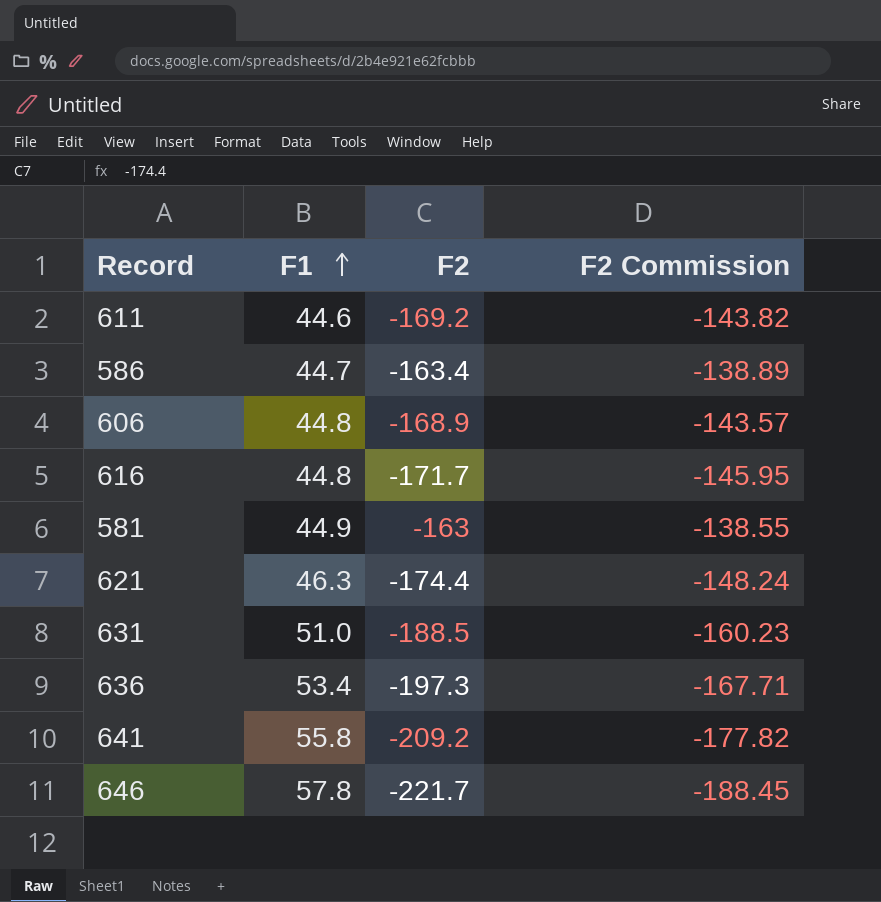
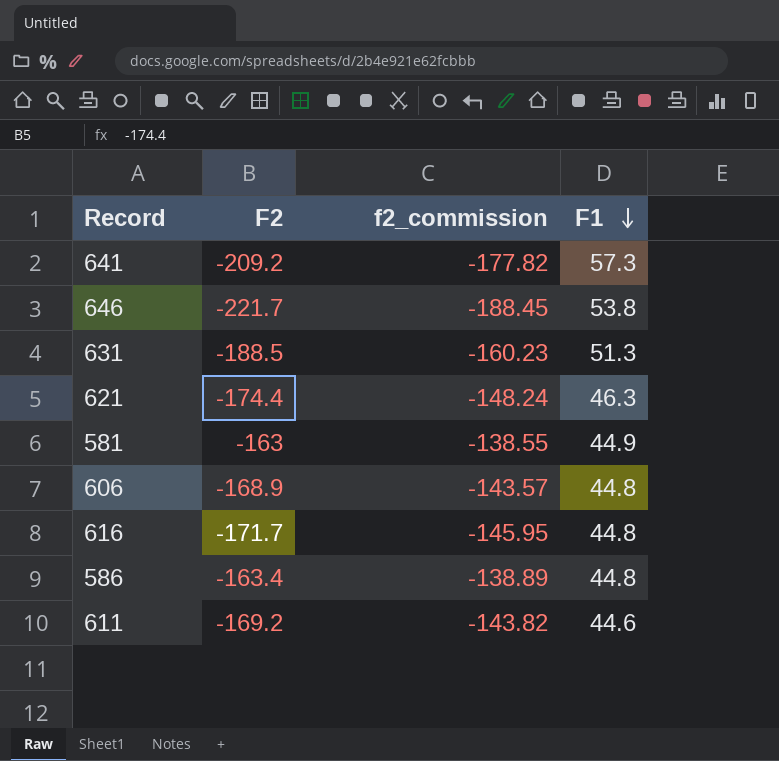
row order: F1 ascending -> F1 descending
column name: F2 Commission -> f2_commission
column F1 | position: 2 -> 4
row 636: 53.4 | -197.3 | -167.71 -> none
641 | F1: 55.8 -> 57.3
646 | F1: 57.8 -> 53.8
631 | F1: 51.0 -> 51.3
586 | F1: 44.7 -> 44.8

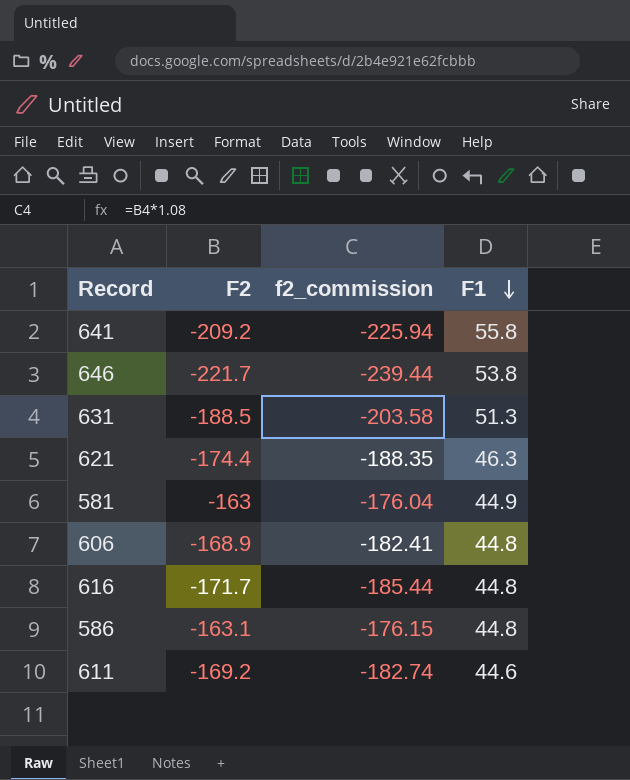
column f2_commission | formula: [F2] * 0.85 -> [F2] * 1.08
641 | F1: 57.3 -> 55.8
586 | F2: -163.4 -> -163.1

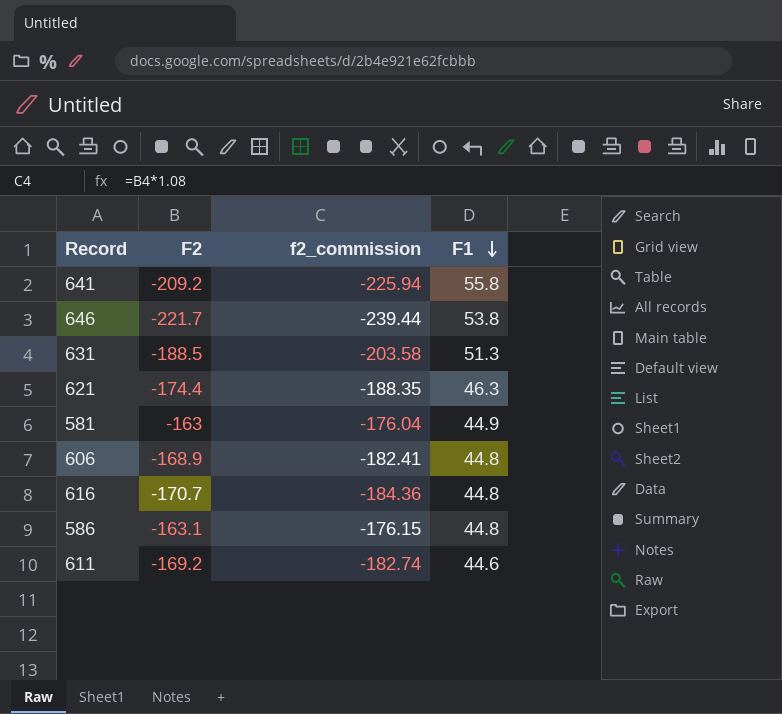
616 | F2: -171.7 -> -170.7
616 | f2_commission: -185.44 -> -184.36

